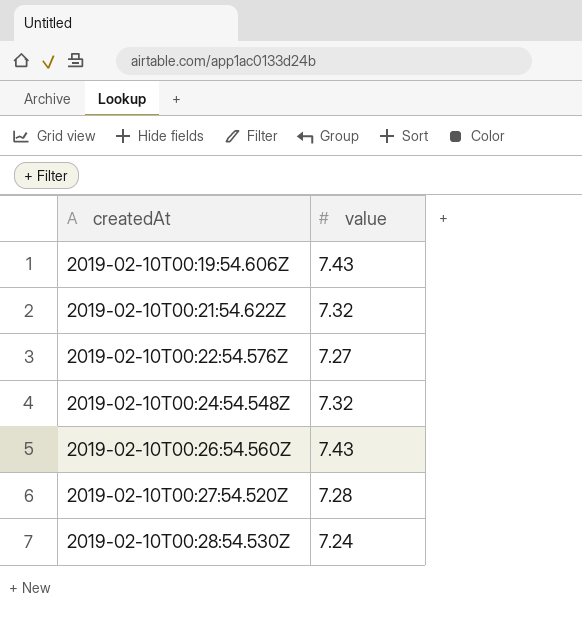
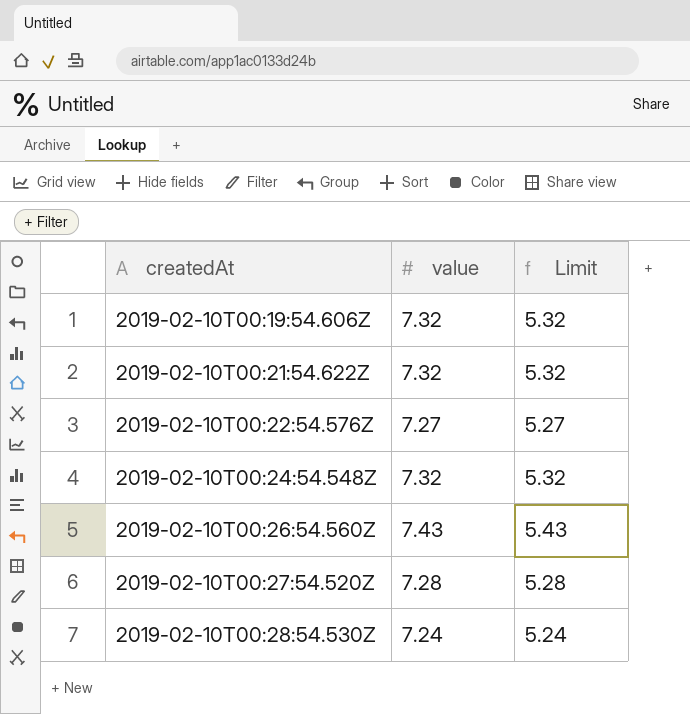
column Limit | formula: none -> [value] - 2
2019-02-10T00:19:54.606Z | value: 7.43 -> 7.32

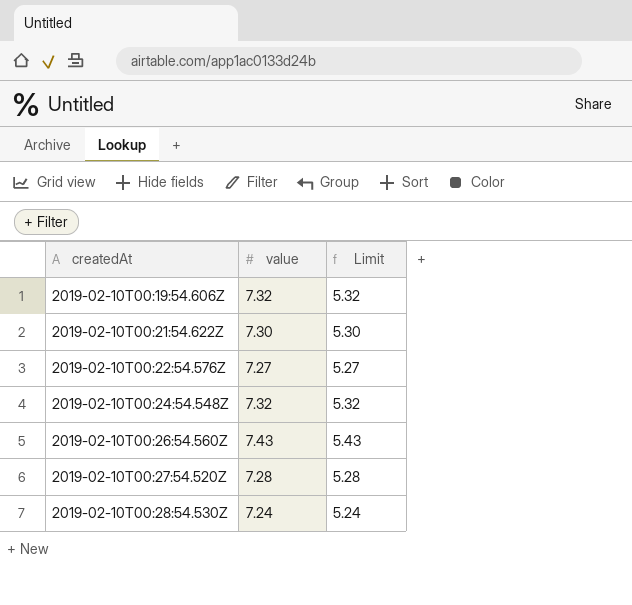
2019-02-10T00:21:54.622Z | value: 7.32 -> 7.30
2019-02-10T00:21:54.622Z | Limit: 5.32 -> 5.30

